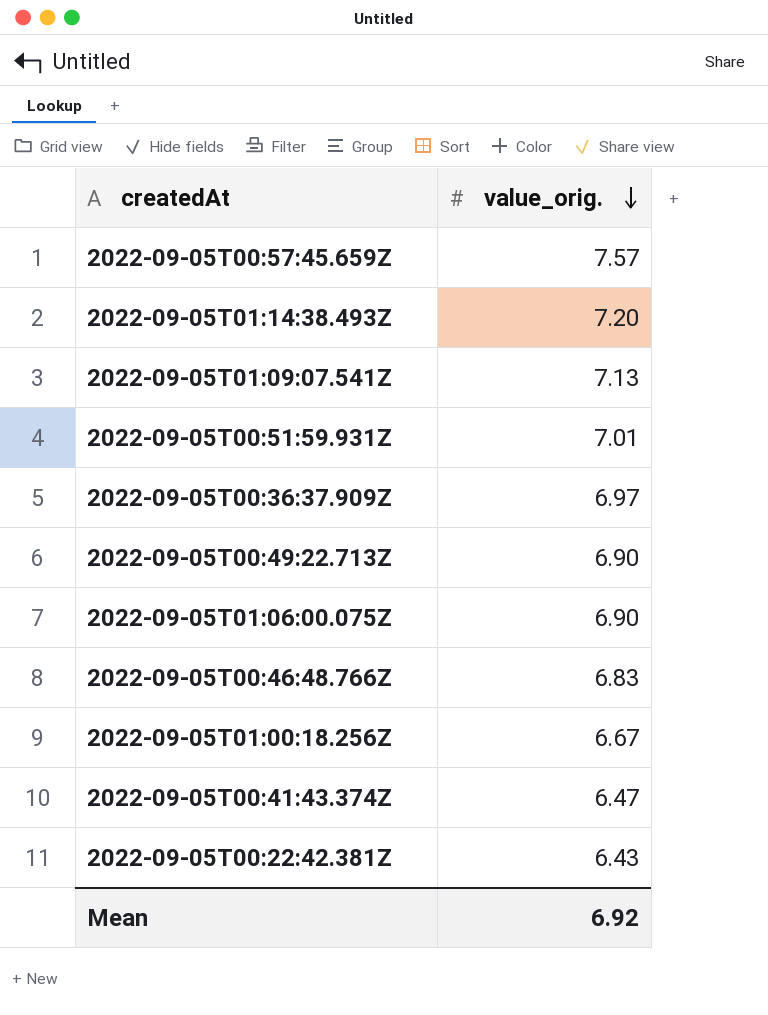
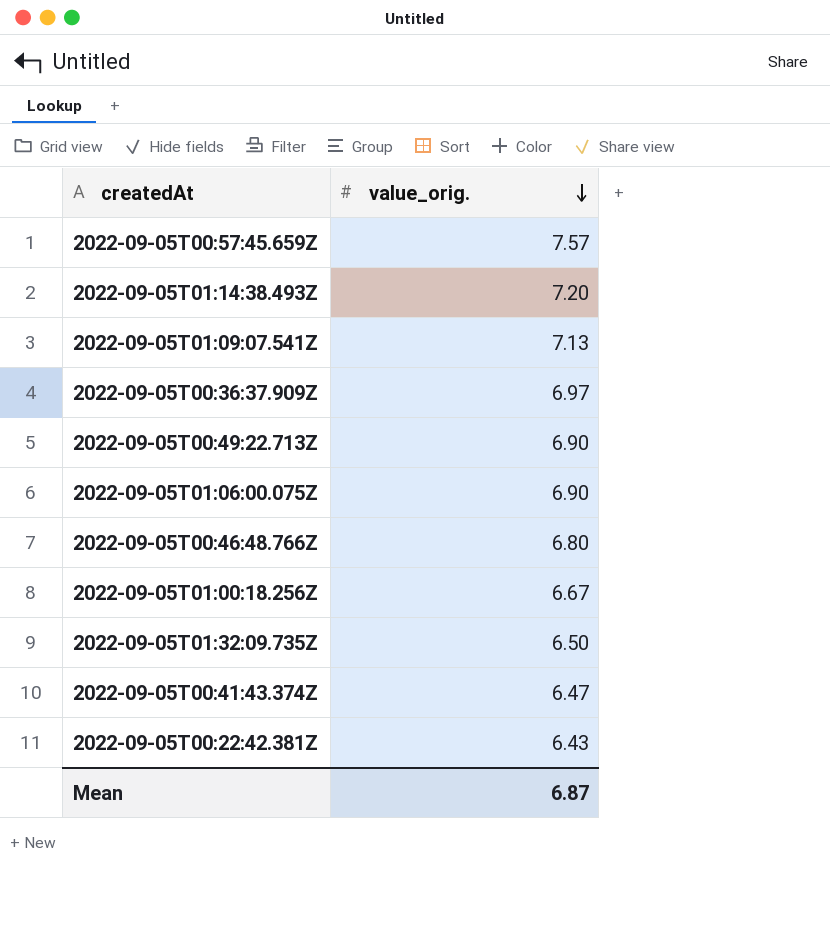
row 2022-09-05T00:51:59.931Z: 7.01 -> none
2022-09-05T00:46:48.766Z | value_orig.: 6.83 -> 6.80
row 2022-09-05T01:32:09.735Z: none -> 6.50
Mean | value_orig.: 6.92 -> 6.87

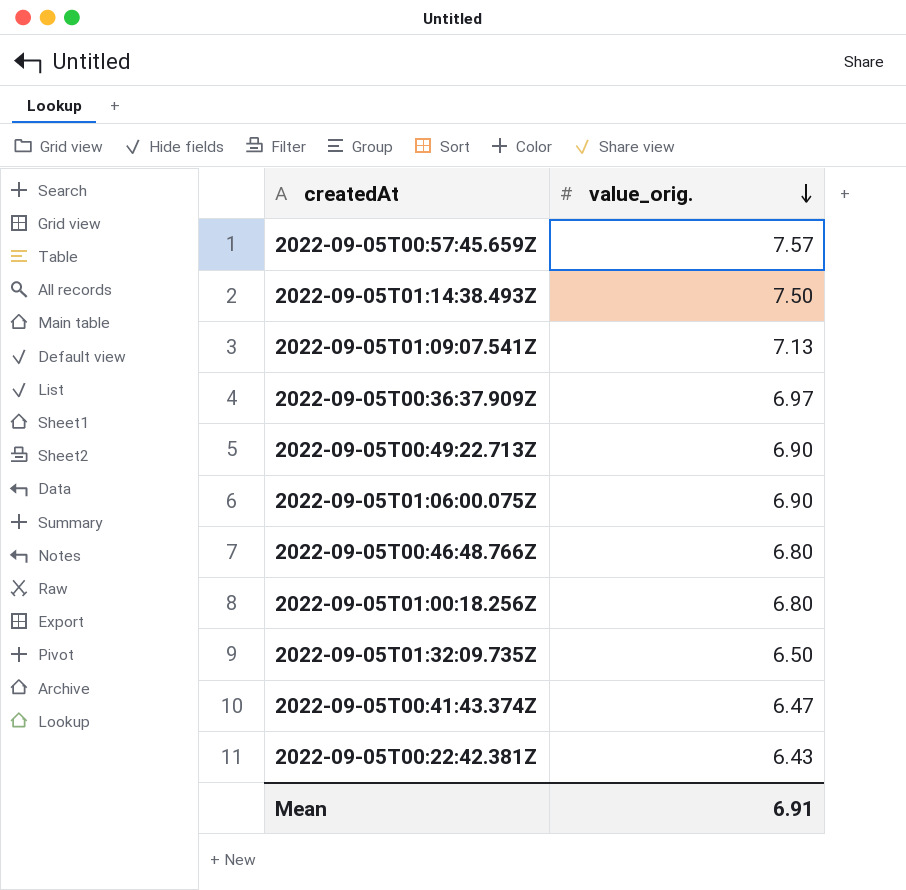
2022-09-05T01:14:38.493Z | value_orig.: 7.20 -> 7.50
2022-09-05T01:00:18.256Z | value_orig.: 6.67 -> 6.80
Mean | value_orig.: 6.87 -> 6.91

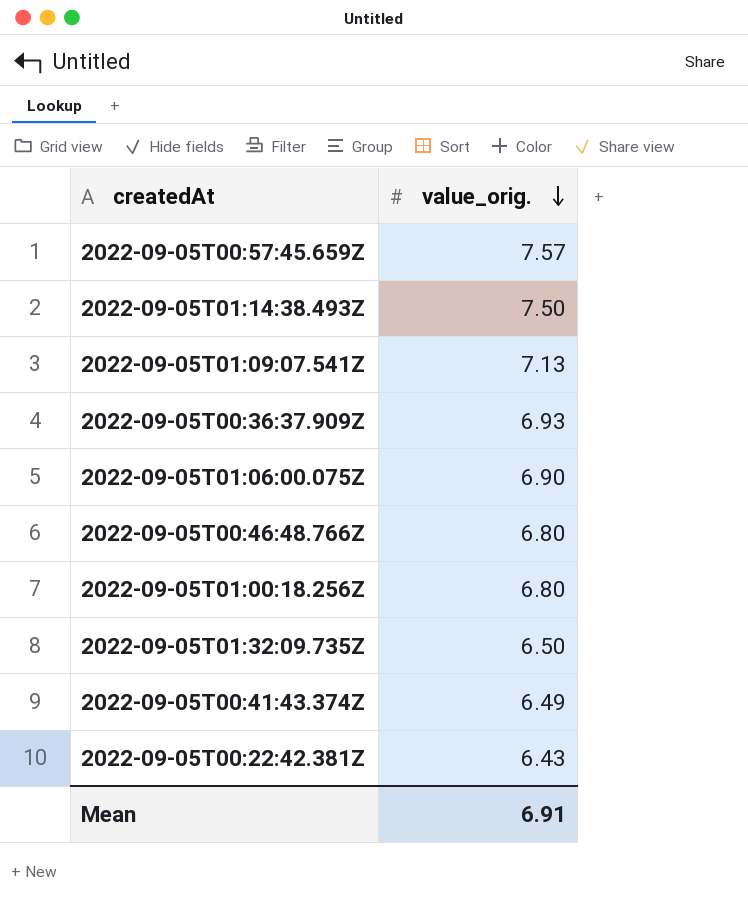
row 2022-09-05T00:49:22.713Z: 6.90 -> none
2022-09-05T00:36:37.909Z | value_orig.: 6.97 -> 6.93
2022-09-05T00:41:43.374Z | value_orig.: 6.47 -> 6.49

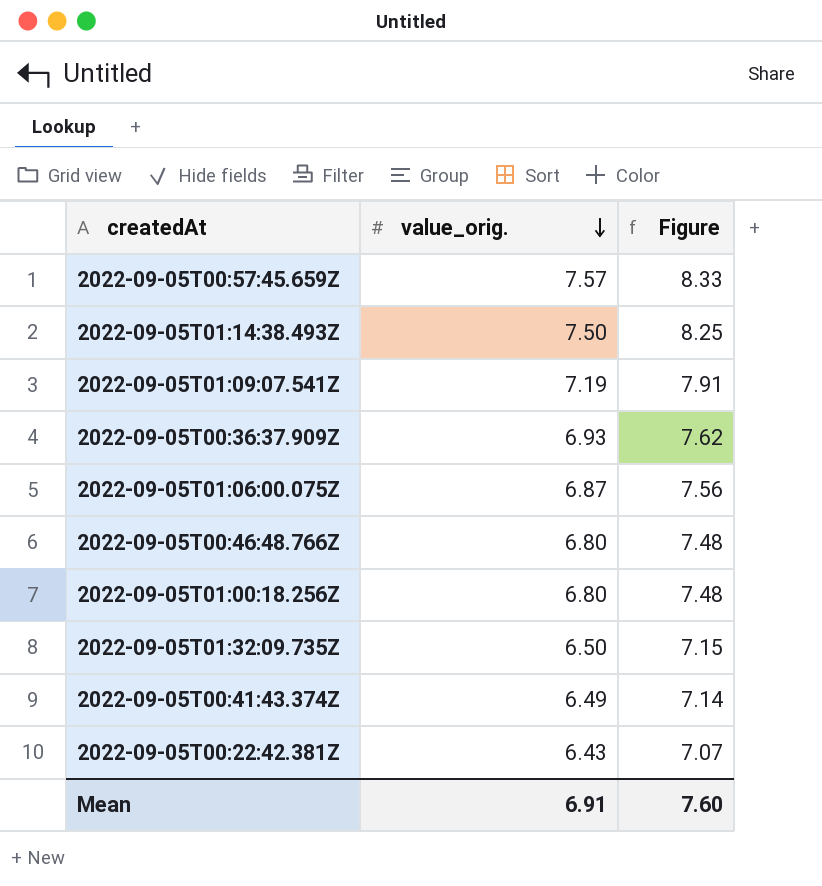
column Figure | formula: none -> [value_orig.] * 1.1
2022-09-05T01:09:07.541Z | value_orig.: 7.13 -> 7.19
2022-09-05T01:06:00.075Z | value_orig.: 6.90 -> 6.87

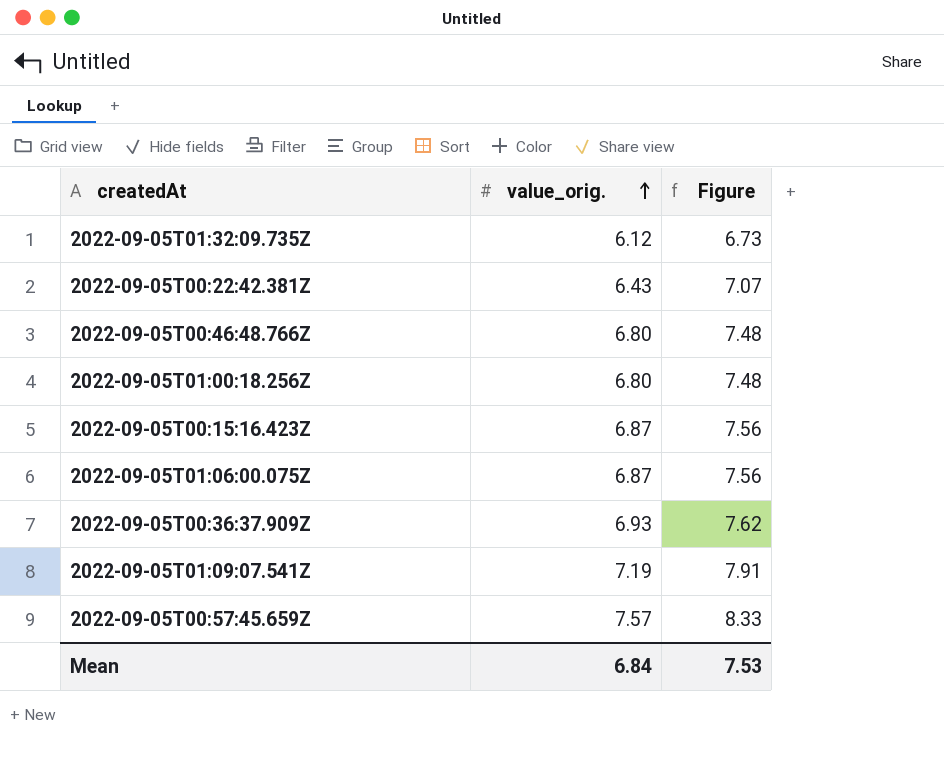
row order: value_orig. descending -> value_orig. ascending
row 2022-09-05T01:14:38.493Z: 7.50 | 8.25 -> none
row 2022-09-05T00:41:43.374Z: 6.49 | 7.14 -> none
2022-09-05T01:32:09.735Z | value_orig.: 6.50 -> 6.12
2022-09-05T01:32:09.735Z | Figure: 7.15 -> 6.73
row 2022-09-05T00:15:16.423Z: none -> 6.87 | 7.56
Mean | value_orig.: 6.91 -> 6.84
Mean | Figure: 7.60 -> 7.53

